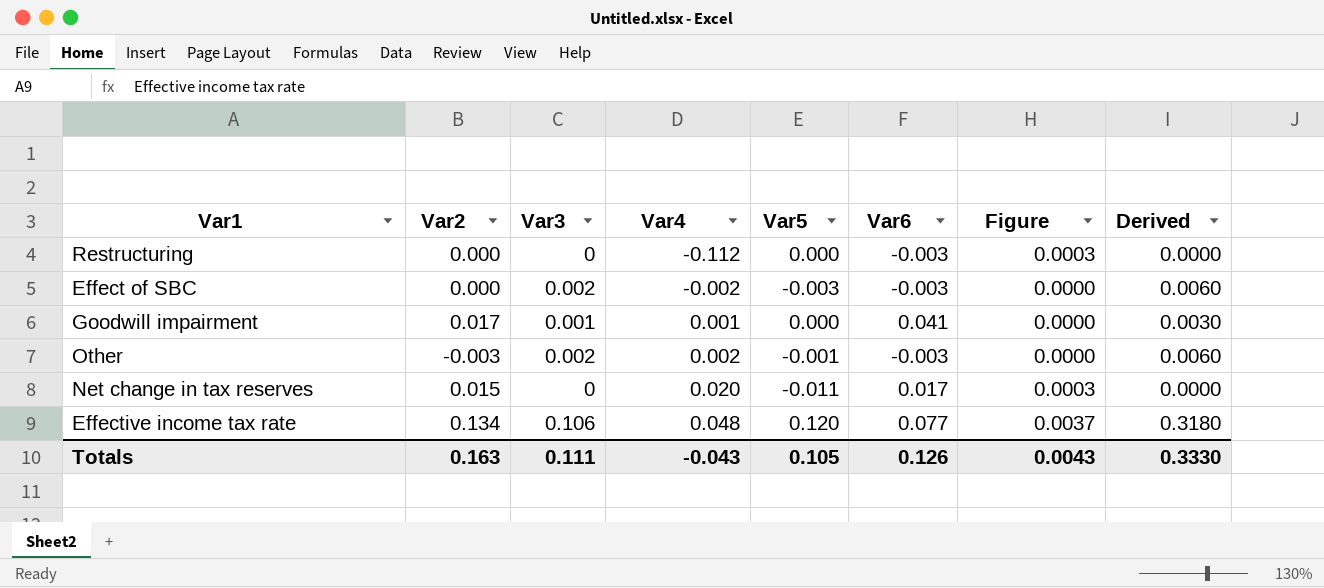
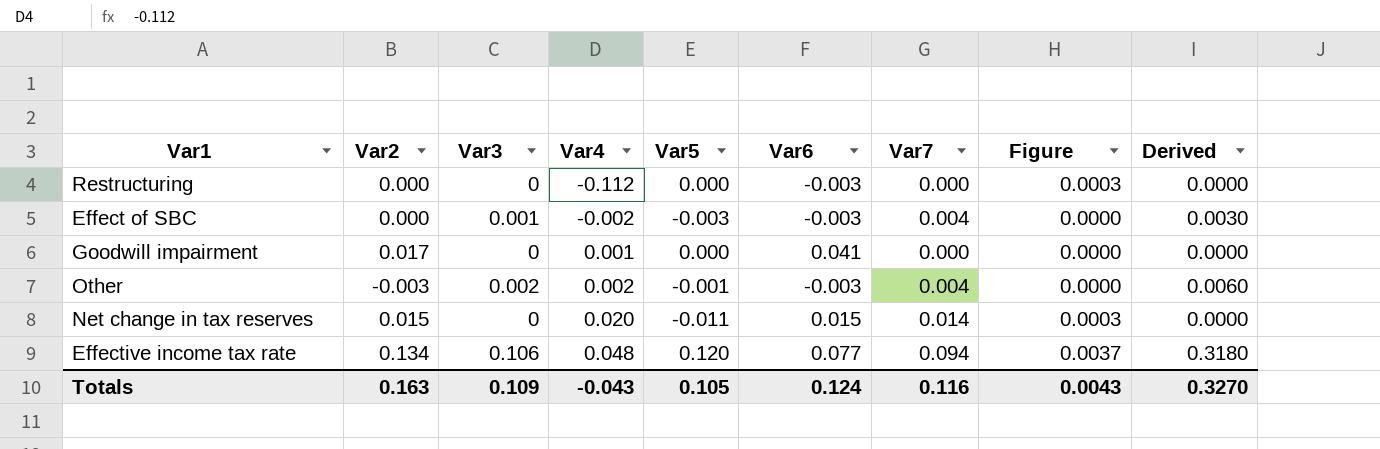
column Var7 | position: none -> 7
Effect of SBC | Var3: 0.002 -> 0.001
Effect of SBC | Derived: 0.0060 -> 0.0030
Goodwill impairment | Var3: 0.001 -> 0
Goodwill impairment | Derived: 0.0030 -> 0.0000
Net change in tax reserves | Var6: 0.017 -> 0.015
Totals | Var3: 0.111 -> 0.109
Totals | Var6: 0.126 -> 0.124
Totals | Derived: 0.3330 -> 0.3270

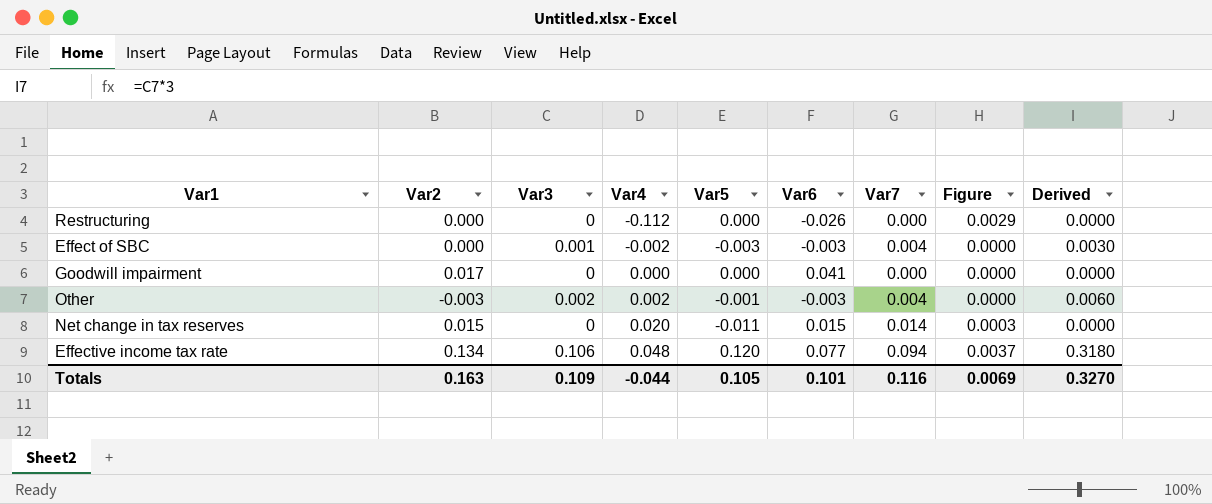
Restructuring | Var6: -0.003 -> -0.026
Restructuring | Figure: 0.0003 -> 0.0029
Goodwill impairment | Var4: 0.001 -> 0.000
Totals | Var4: -0.043 -> -0.044
Totals | Var6: 0.124 -> 0.101
Totals | Figure: 0.0043 -> 0.0069

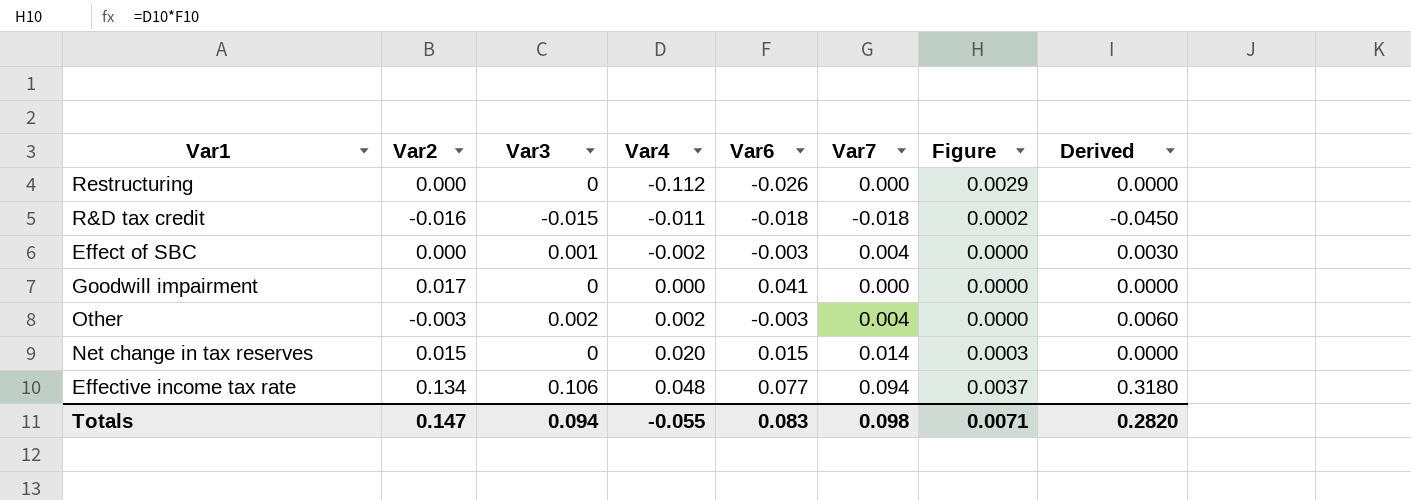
column Var5 | position: 5 -> none
row R&D tax credit: none -> -0.016 | -0.015 | -0.011 | -0.018 | -0.018 | 0.0002 | -0.0450
Totals | Var2: 0.163 -> 0.147
Totals | Var3: 0.109 -> 0.094
Totals | Var4: -0.044 -> -0.055
Totals | Var6: 0.101 -> 0.083
Totals | Var7: 0.116 -> 0.098
Totals | Figure: 0.0069 -> 0.0071
Totals | Derived: 0.3270 -> 0.2820

